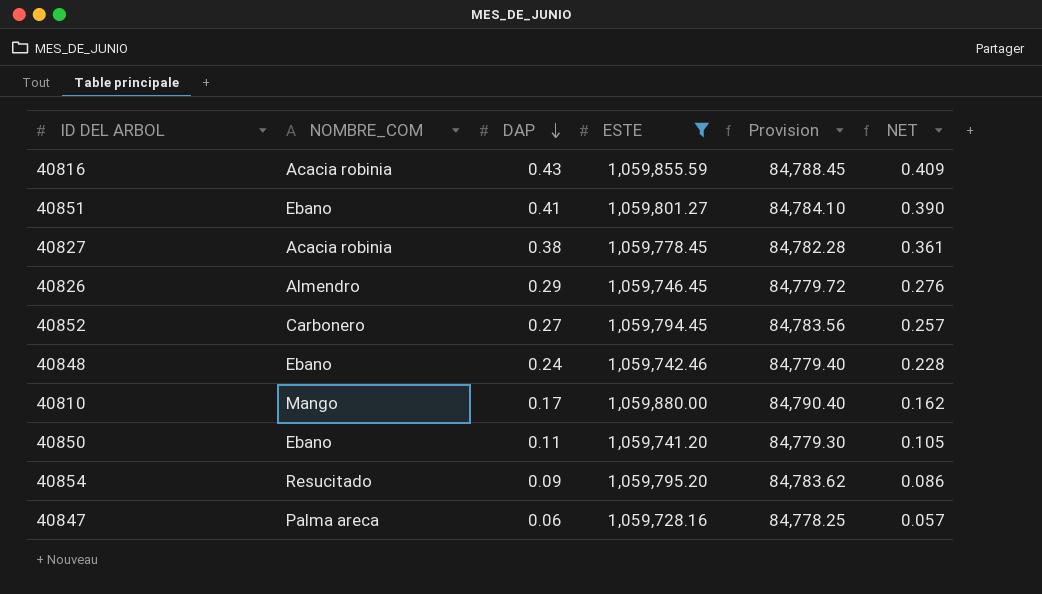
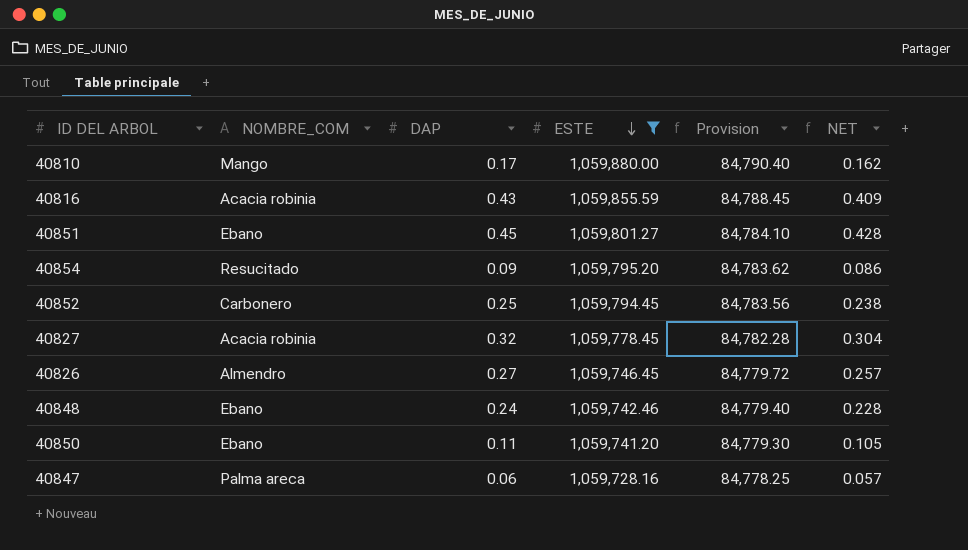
row order: DAP descending -> ESTE descending
40851 | DAP: 0.41 -> 0.45
40851 | NET: 0.390 -> 0.428
40852 | DAP: 0.27 -> 0.25
40852 | NET: 0.257 -> 0.238
40827 | DAP: 0.38 -> 0.32
40827 | NET: 0.361 -> 0.304
40826 | DAP: 0.29 -> 0.27
40826 | NET: 0.276 -> 0.257

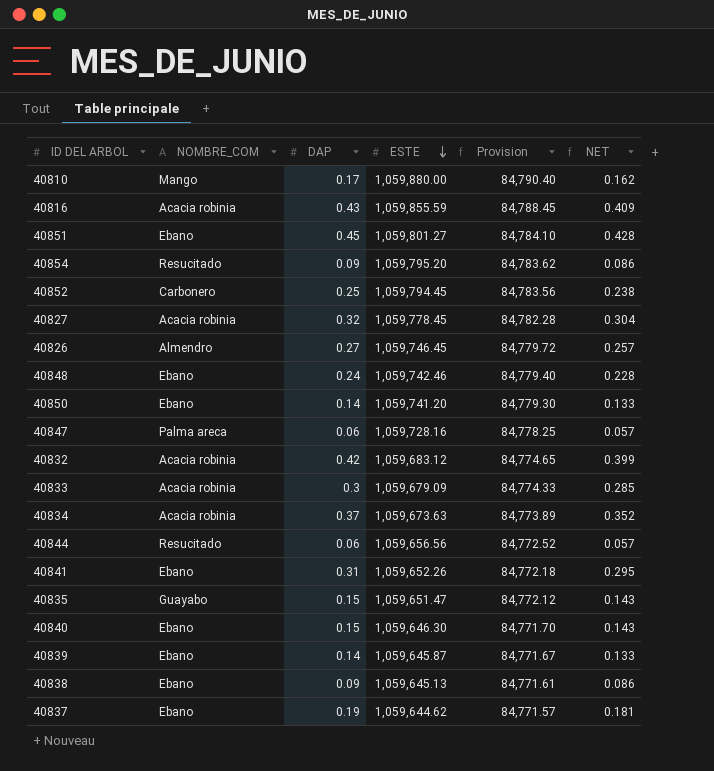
filter: ESTE >= 1,059,728.16 -> none
40850 | DAP: 0.11 -> 0.14
40850 | NET: 0.105 -> 0.133

